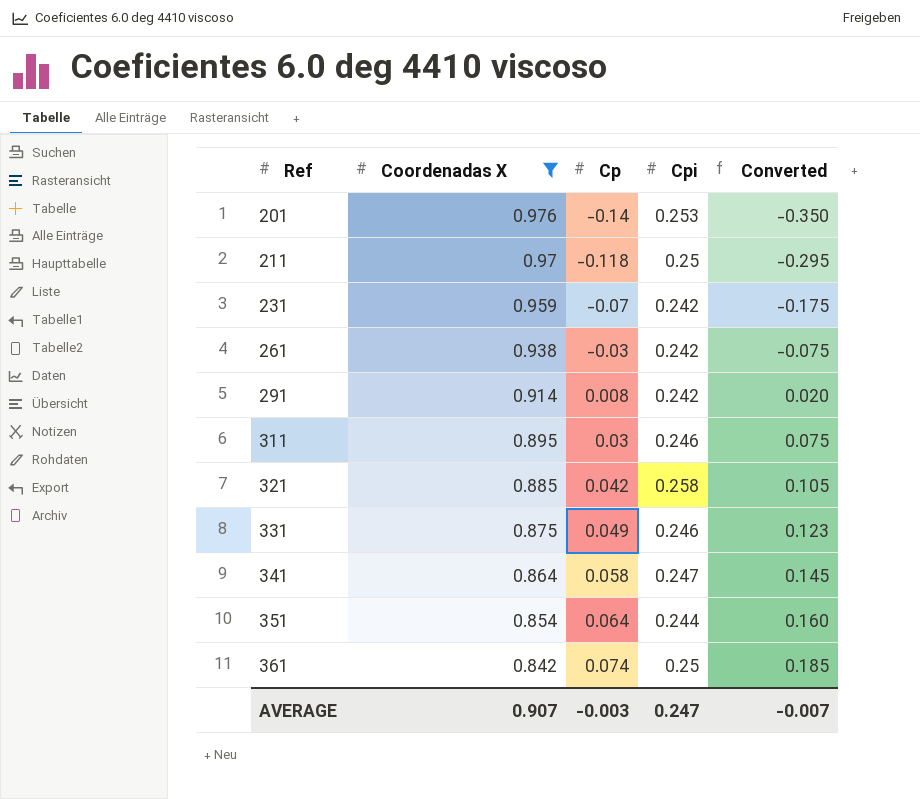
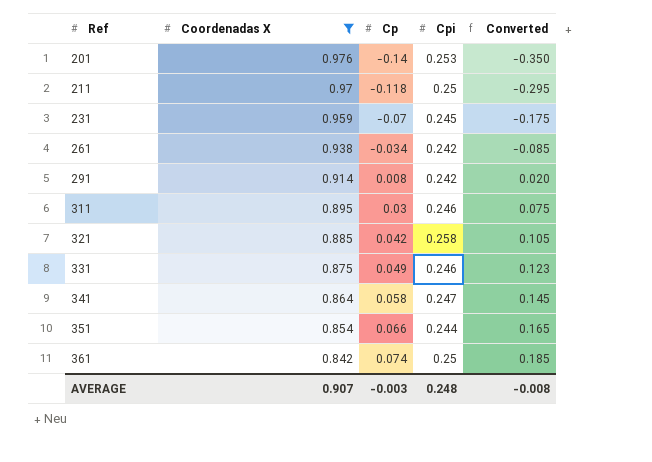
231 | Cpi: 0.242 -> 0.245
261 | Cp: -0.03 -> -0.034
261 | Converted: -0.075 -> -0.085
351 | Cp: 0.064 -> 0.066
351 | Converted: 0.160 -> 0.165
AVERAGE | Cpi: 0.247 -> 0.248
AVERAGE | Converted: -0.007 -> -0.008

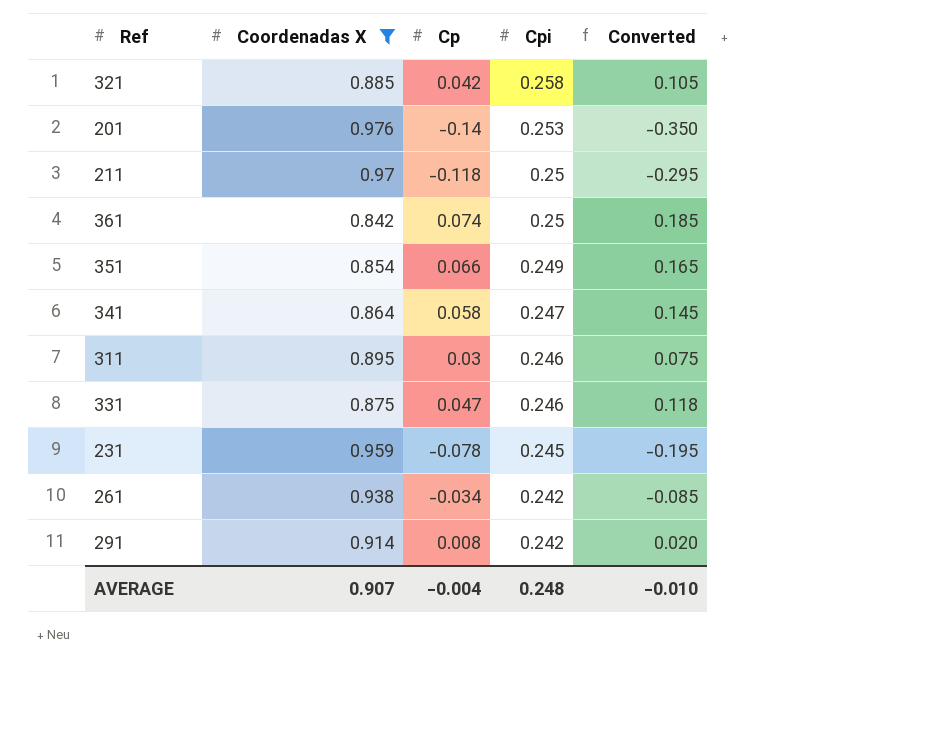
row order: Ref ascending -> Cpi descending
351 | Cpi: 0.244 -> 0.249
331 | Cp: 0.049 -> 0.047
331 | Converted: 0.123 -> 0.118
231 | Cp: -0.07 -> -0.078
231 | Converted: -0.175 -> -0.195
AVERAGE | Cp: -0.003 -> -0.004
AVERAGE | Converted: -0.008 -> -0.010

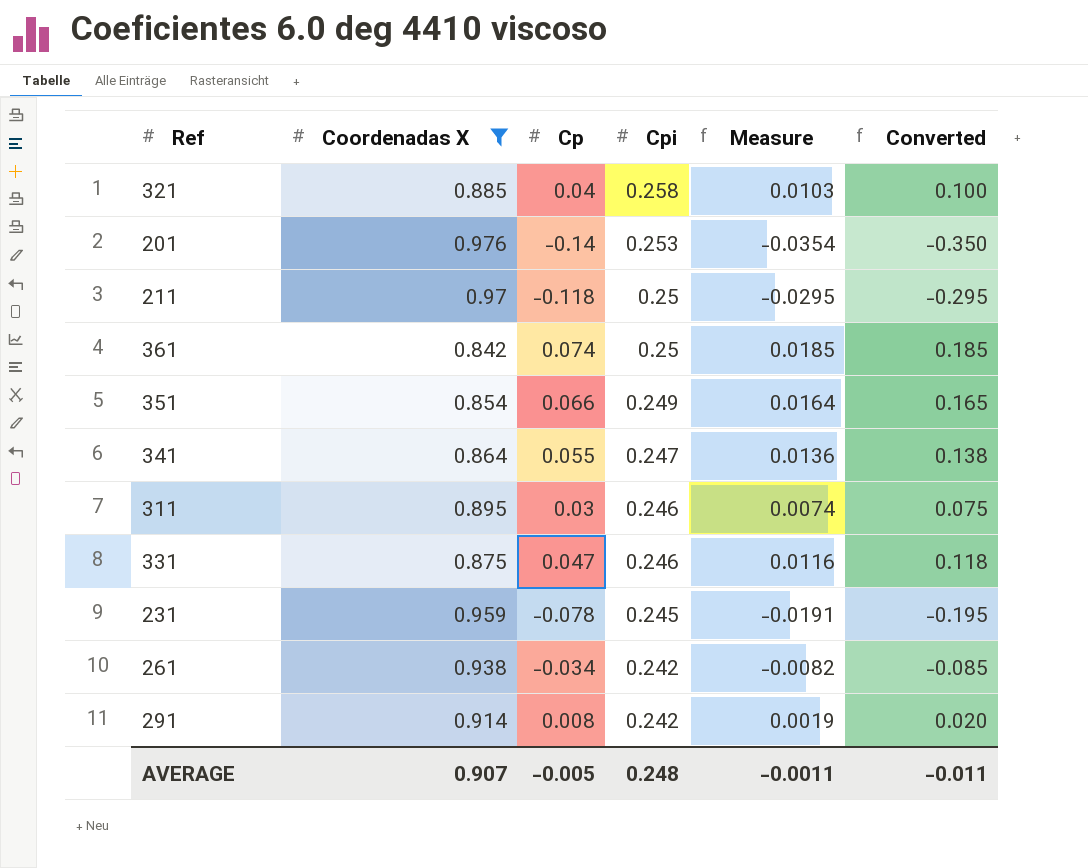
column Measure | formula: none -> [Cp] * [Cpi]
321 | Cp: 0.042 -> 0.04
321 | Converted: 0.105 -> 0.100
341 | Cp: 0.058 -> 0.055
341 | Converted: 0.145 -> 0.138
AVERAGE | Cp: -0.004 -> -0.005
AVERAGE | Converted: -0.010 -> -0.011

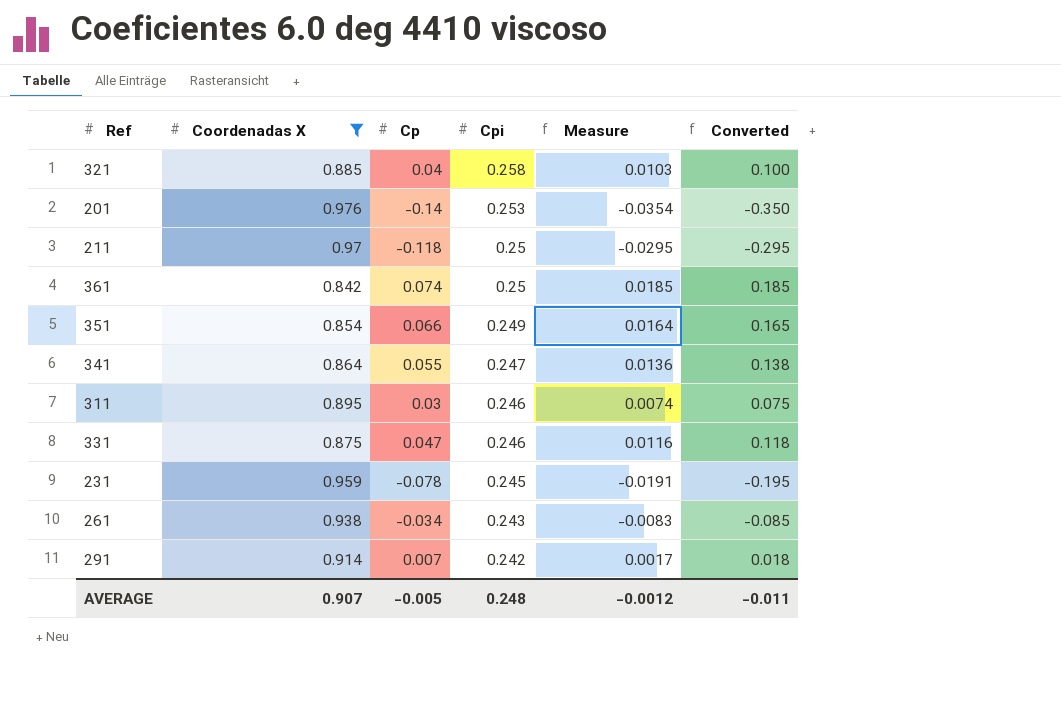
261 | Cpi: 0.242 -> 0.243
261 | Measure: -0.0082 -> -0.0083
291 | Cp: 0.008 -> 0.007
291 | Measure: 0.0019 -> 0.0017
291 | Converted: 0.020 -> 0.018
AVERAGE | Measure: -0.0011 -> -0.0012

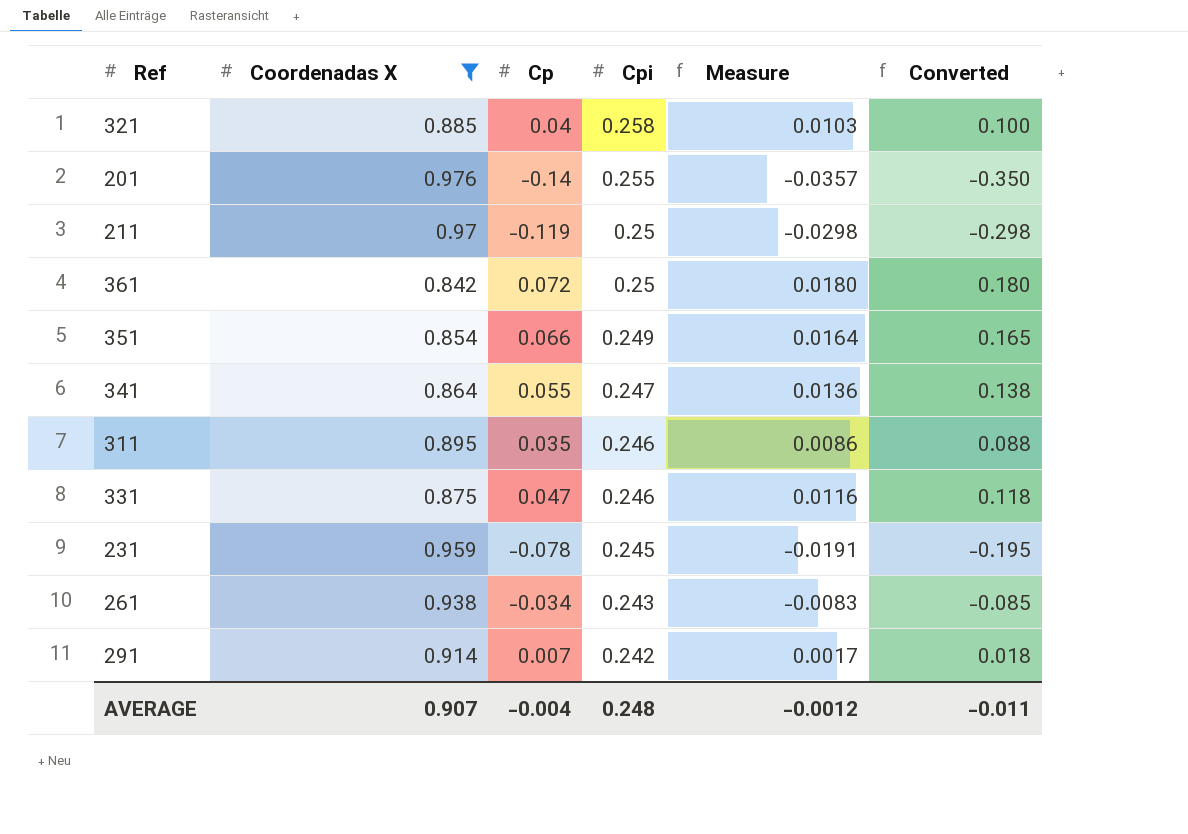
201 | Cpi: 0.253 -> 0.255
201 | Measure: -0.0354 -> -0.0357
211 | Cp: -0.118 -> -0.119
211 | Measure: -0.0295 -> -0.0298
211 | Converted: -0.295 -> -0.298
361 | Cp: 0.074 -> 0.072
361 | Measure: 0.0185 -> 0.0180
361 | Converted: 0.185 -> 0.180
311 | Cp: 0.03 -> 0.035
311 | Measure: 0.0074 -> 0.0086
311 | Converted: 0.075 -> 0.088
AVERAGE | Cp: -0.005 -> -0.004

